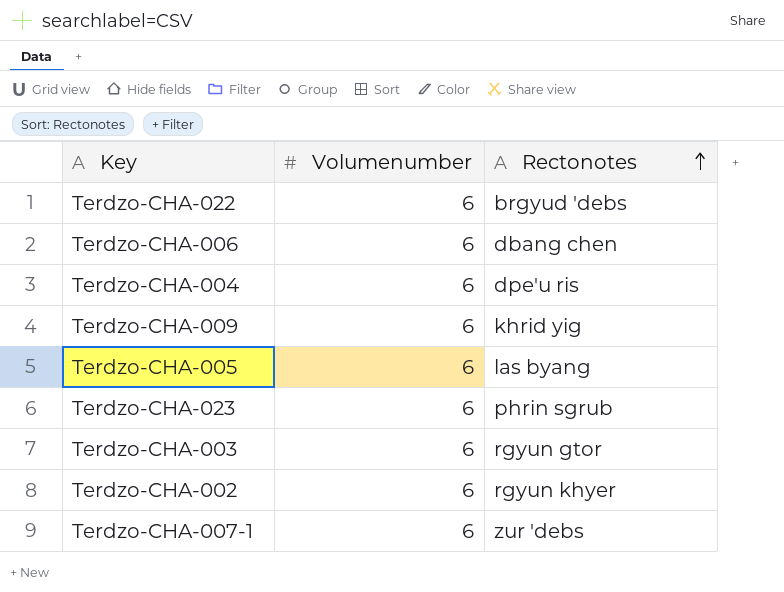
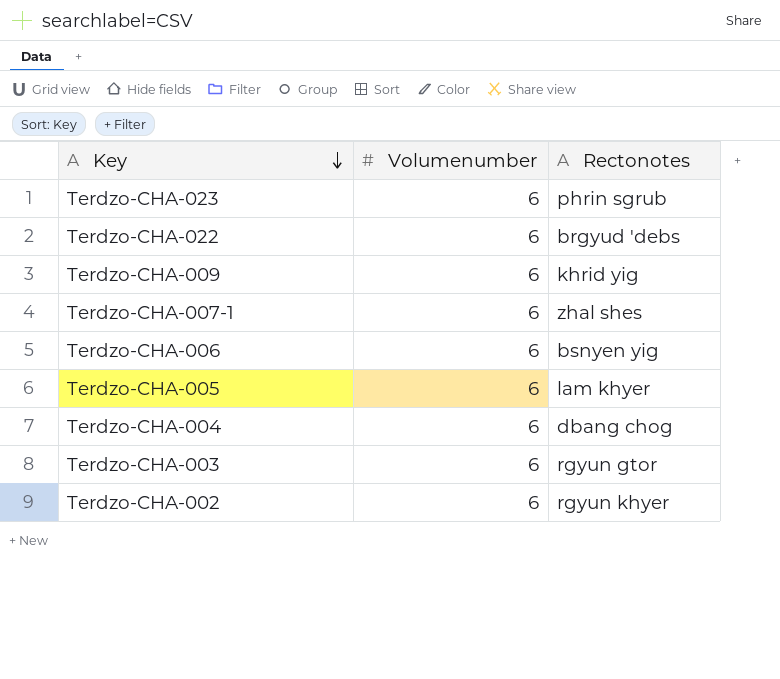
row order: Rectonotes ascending -> Key descending
Terdzo-CHA-007-1 | Rectonotes: zur 'debs -> zhal shes
Terdzo-CHA-006 | Rectonotes: dbang chen -> bsnyen yig
Terdzo-CHA-005 | Rectonotes: las byang -> lam khyer
Terdzo-CHA-004 | Rectonotes: dpe'u ris -> dbang chog

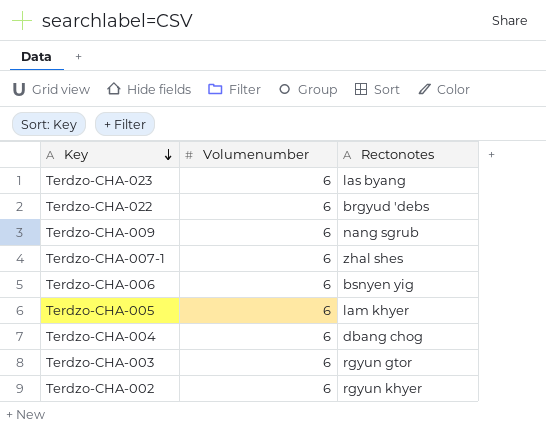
Terdzo-CHA-023 | Rectonotes: phrin sgrub -> las byang
Terdzo-CHA-009 | Rectonotes: khrid yig -> nang sgrub

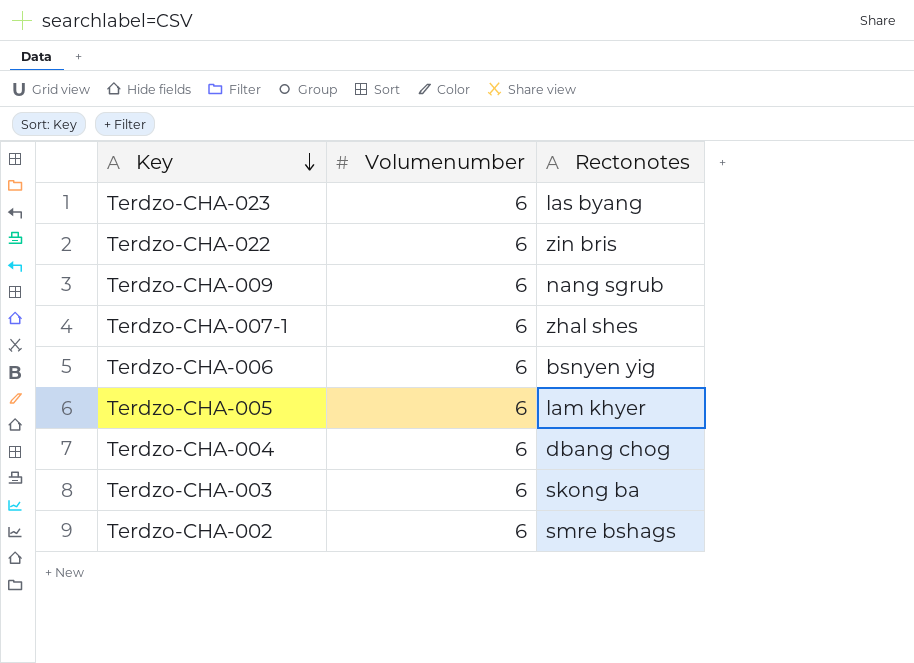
Terdzo-CHA-022 | Rectonotes: brgyud 'debs -> zin bris
Terdzo-CHA-003 | Rectonotes: rgyun gtor -> skong ba
Terdzo-CHA-002 | Rectonotes: rgyun khyer -> smre bshags

